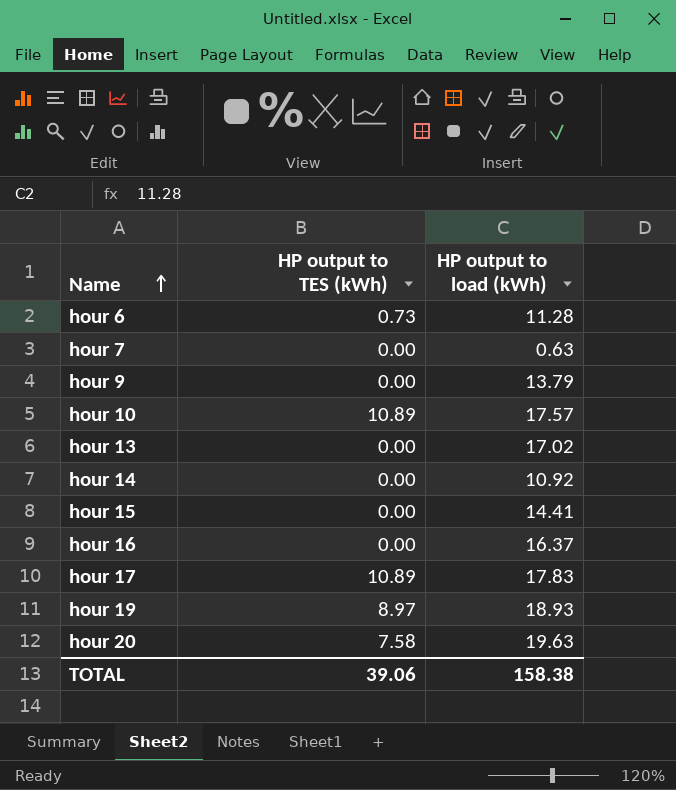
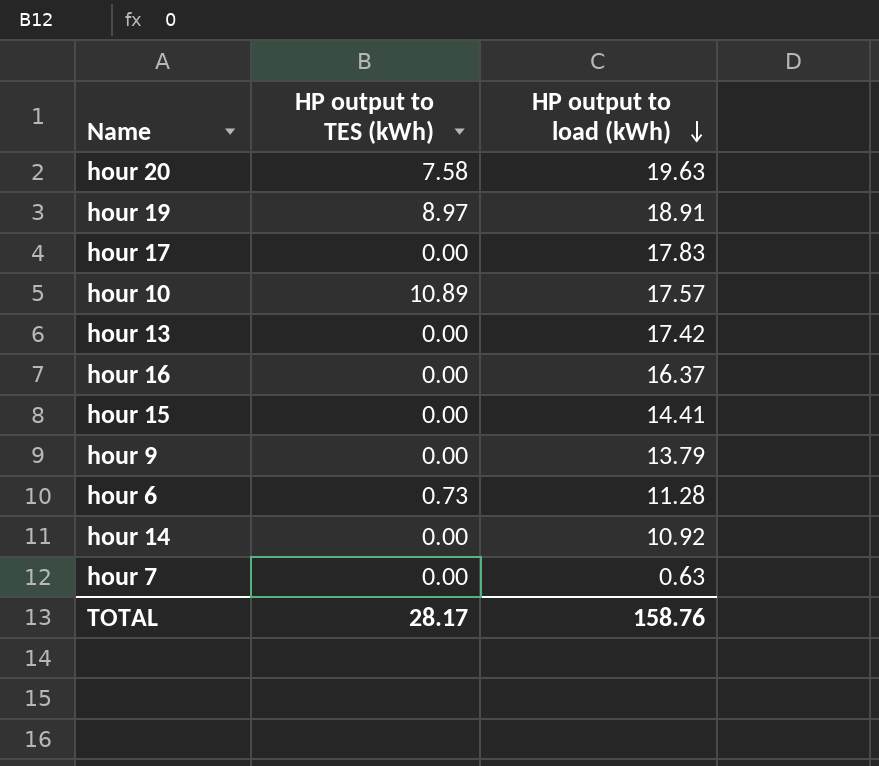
row order: Name ascending -> HP output to load (kWh) descending
hour 19 | HP output to load (kWh): 18.93 -> 18.91
hour 17 | HP output to TES (kWh): 10.89 -> 0.00
hour 13 | HP output to load (kWh): 17.02 -> 17.42
TOTAL | HP output to TES (kWh): 39.06 -> 28.17
TOTAL | HP output to load (kWh): 158.38 -> 158.76

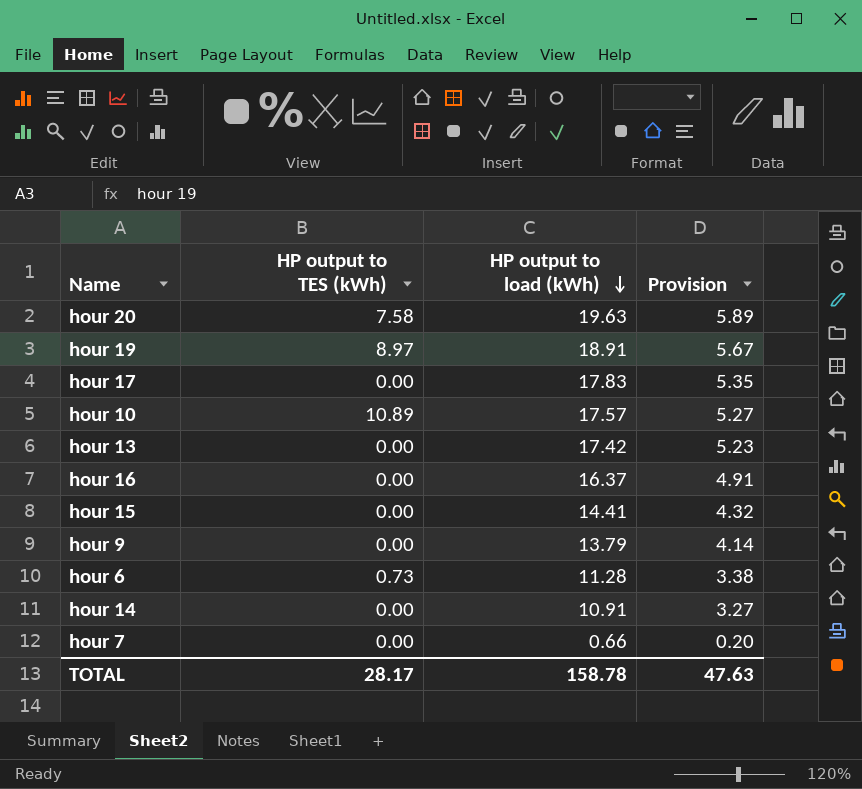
column Provision | formula: none -> [HP output to load (kWh)] * 0.3
hour 14 | HP output to load (kWh): 10.92 -> 10.91
hour 7 | HP output to load (kWh): 0.63 -> 0.66
TOTAL | HP output to load (kWh): 158.76 -> 158.78

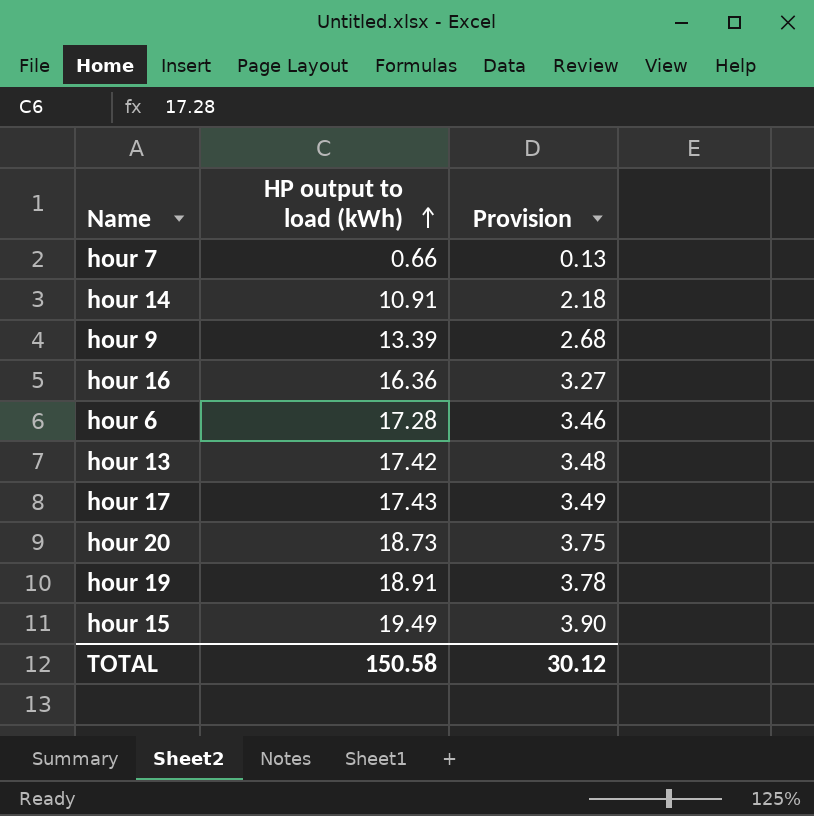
row order: HP output to load (kWh) descending -> HP output to load (kWh) ascending
column HP output to TES (kWh) | position: 2 -> none
column Provision | formula: [HP output to load (kWh)] * 0.3 -> [HP output to load (kWh)] * 0.2
row hour 10: 10.89 | 17.57 | 5.27 -> none
hour 9 | HP output to load (kWh): 13.79 -> 13.39
hour 16 | HP output to load (kWh): 16.37 -> 16.36
hour 6 | HP output to load (kWh): 11.28 -> 17.28
hour 17 | HP output to load (kWh): 17.83 -> 17.43
hour 20 | HP output to load (kWh): 19.63 -> 18.73
hour 15 | HP output to load (kWh): 14.41 -> 19.49
TOTAL | HP output to load (kWh): 158.78 -> 150.58
TOTAL | Provision: 47.63 -> 30.12

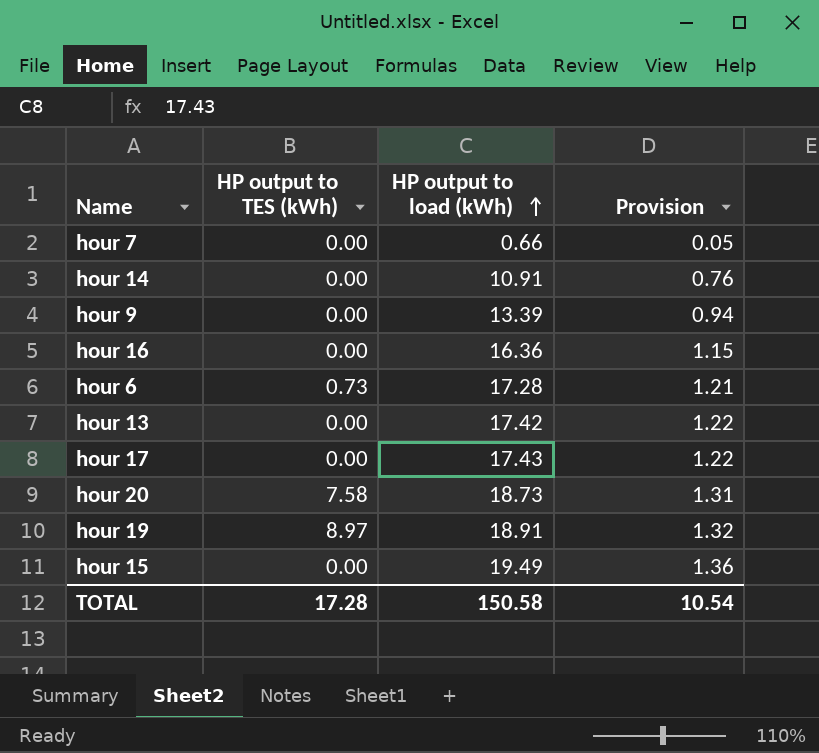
column HP output to TES (kWh) | position: none -> 2
column Provision | formula: [HP output to load (kWh)] * 0.2 -> [HP output to load (kWh)] * 0.07
TOTAL | Provision: 30.12 -> 10.54

